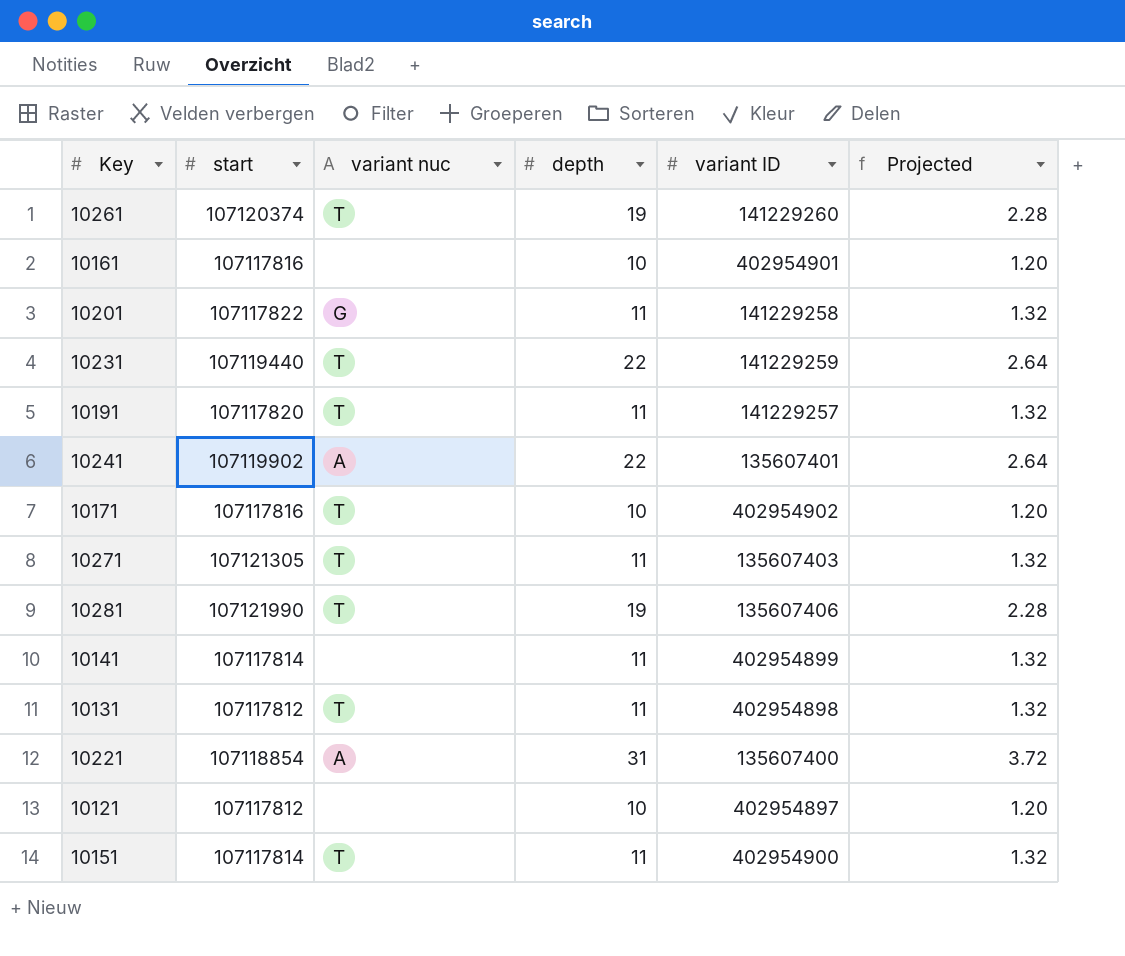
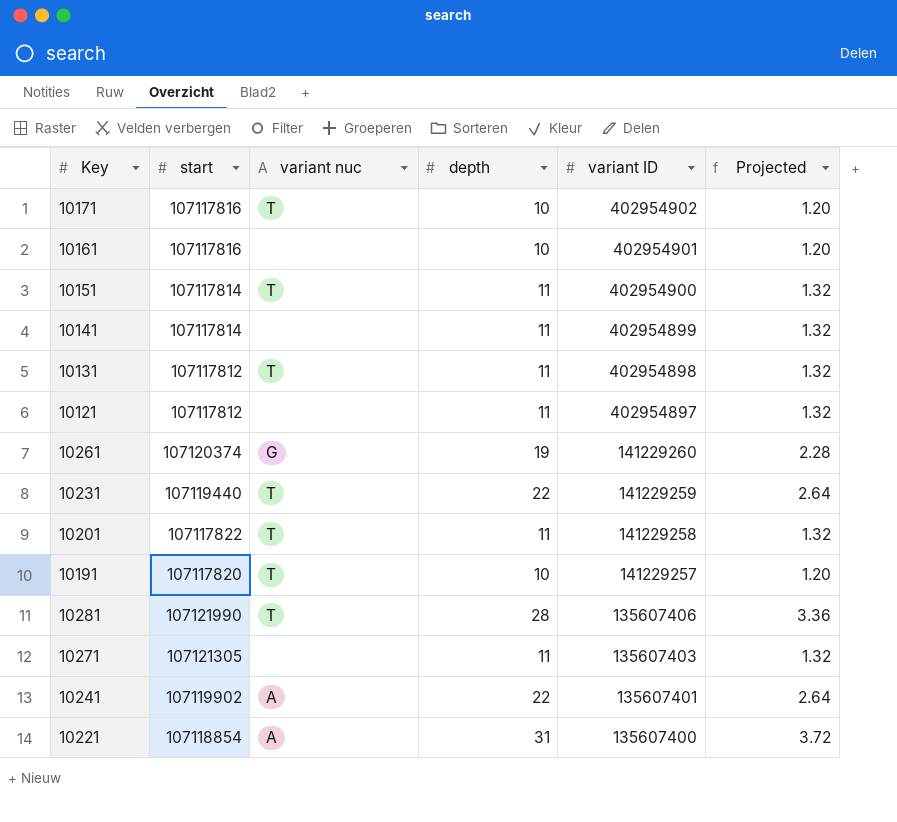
row order: none -> variant ID descending
10121 | depth: 10 -> 11
10121 | Projected: 1.20 -> 1.32
10261 | variant nuc: T -> G
10201 | variant nuc: G -> T
10191 | depth: 11 -> 10
10191 | Projected: 1.32 -> 1.20
10281 | depth: 19 -> 28
10281 | Projected: 2.28 -> 3.36
10271 | variant nuc: T -> none

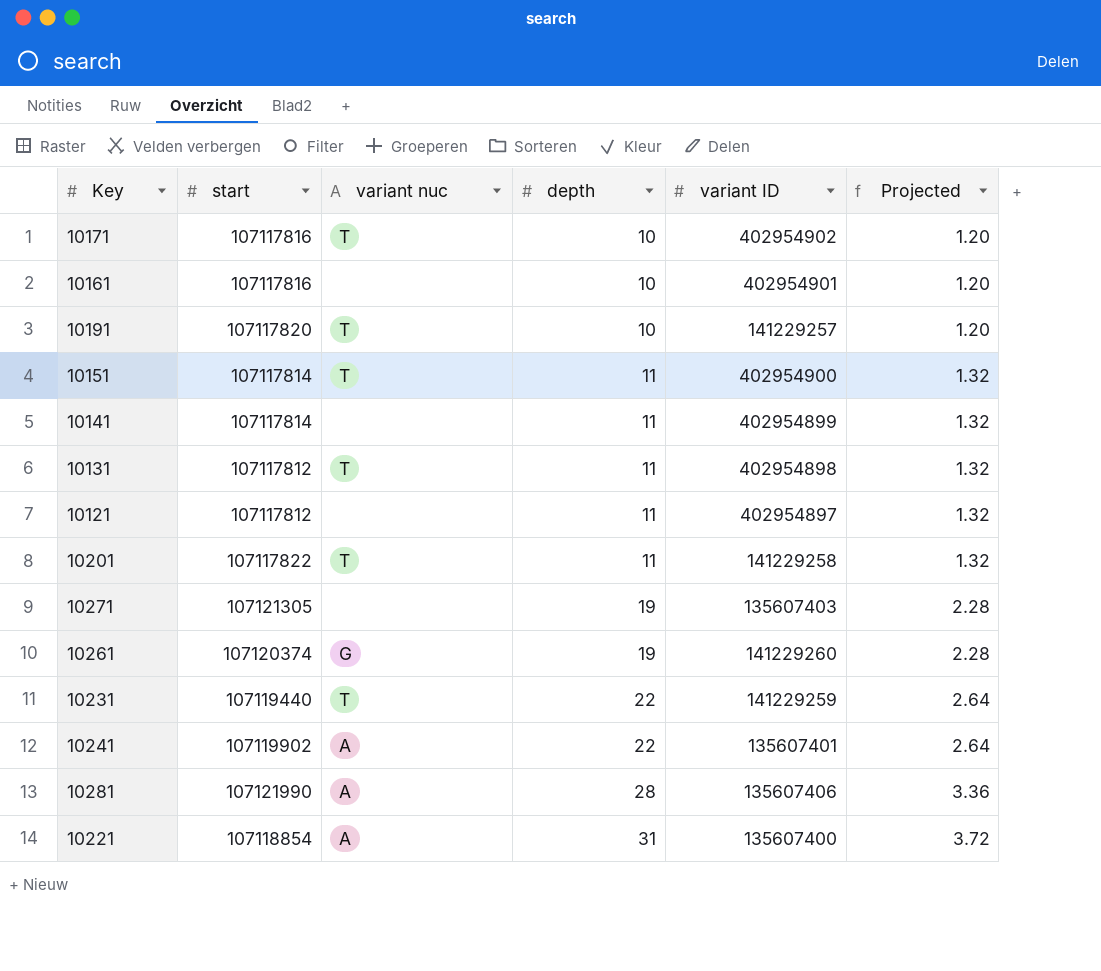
row order: variant ID descending -> depth ascending
10271 | depth: 11 -> 19
10271 | Projected: 1.32 -> 2.28
10281 | variant nuc: T -> A

